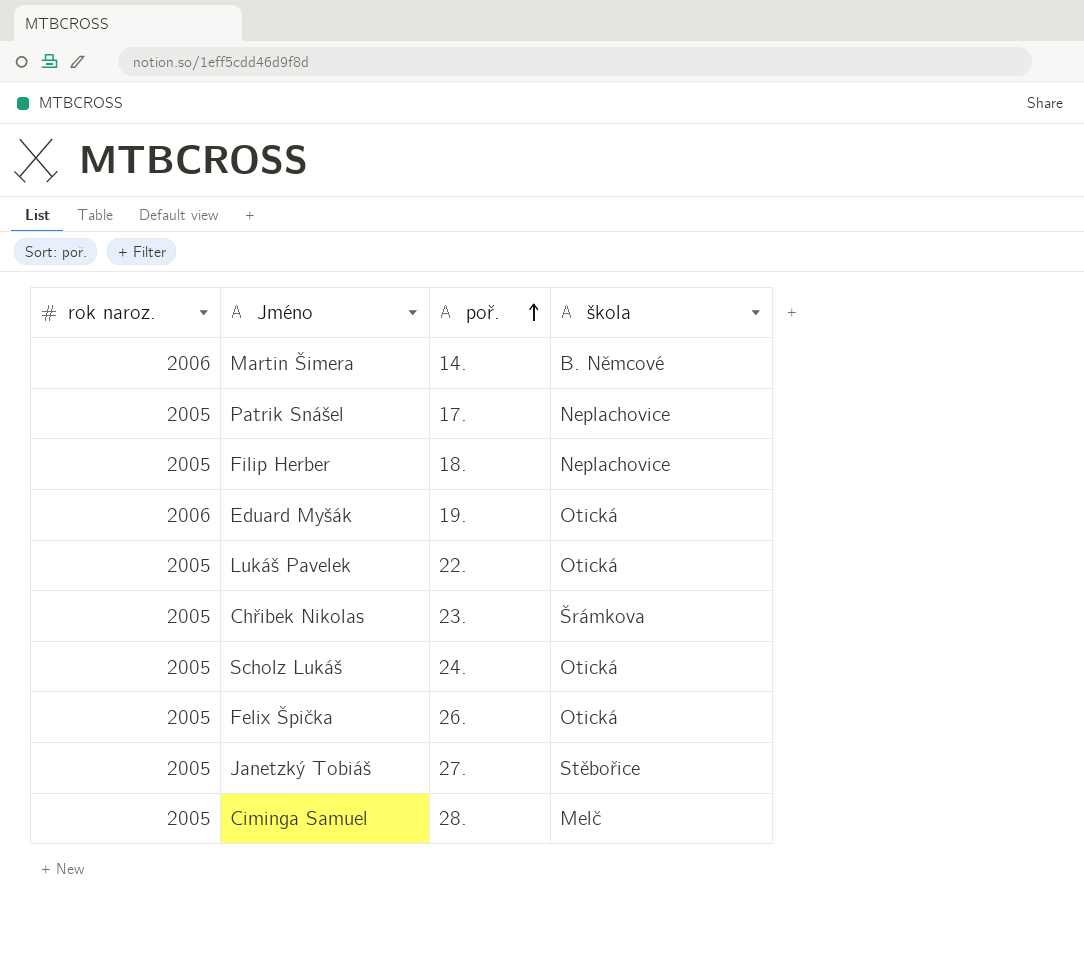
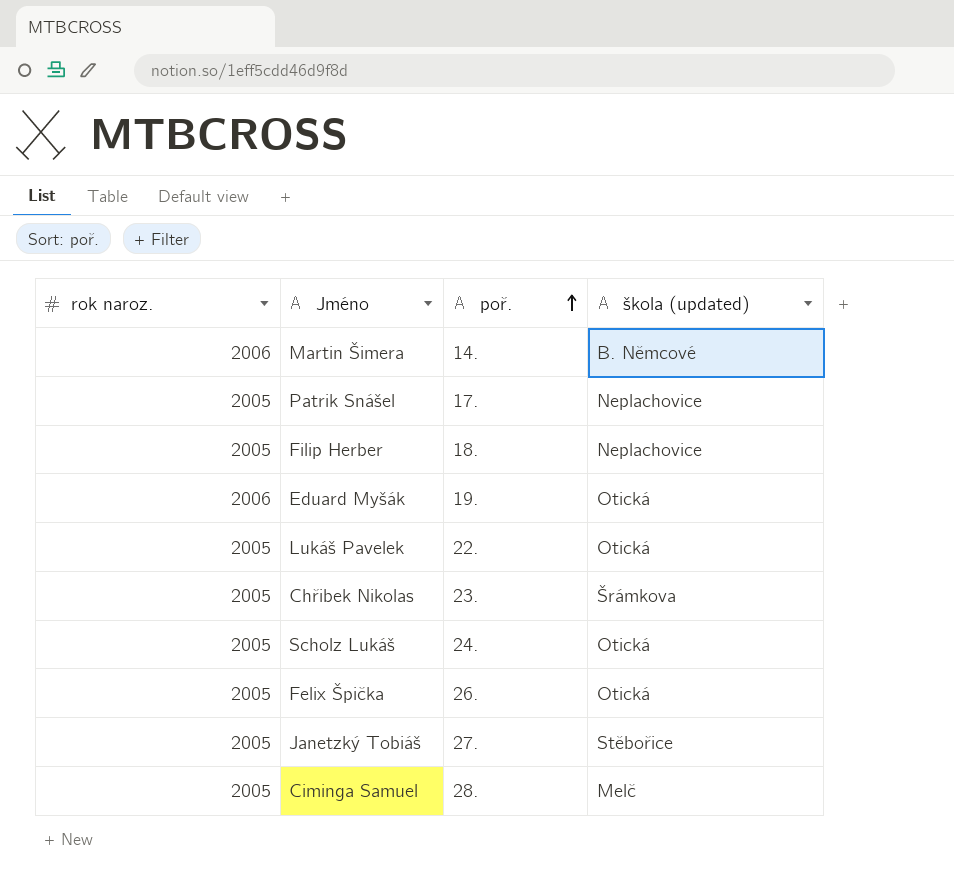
column name: škola -> škola (updated)

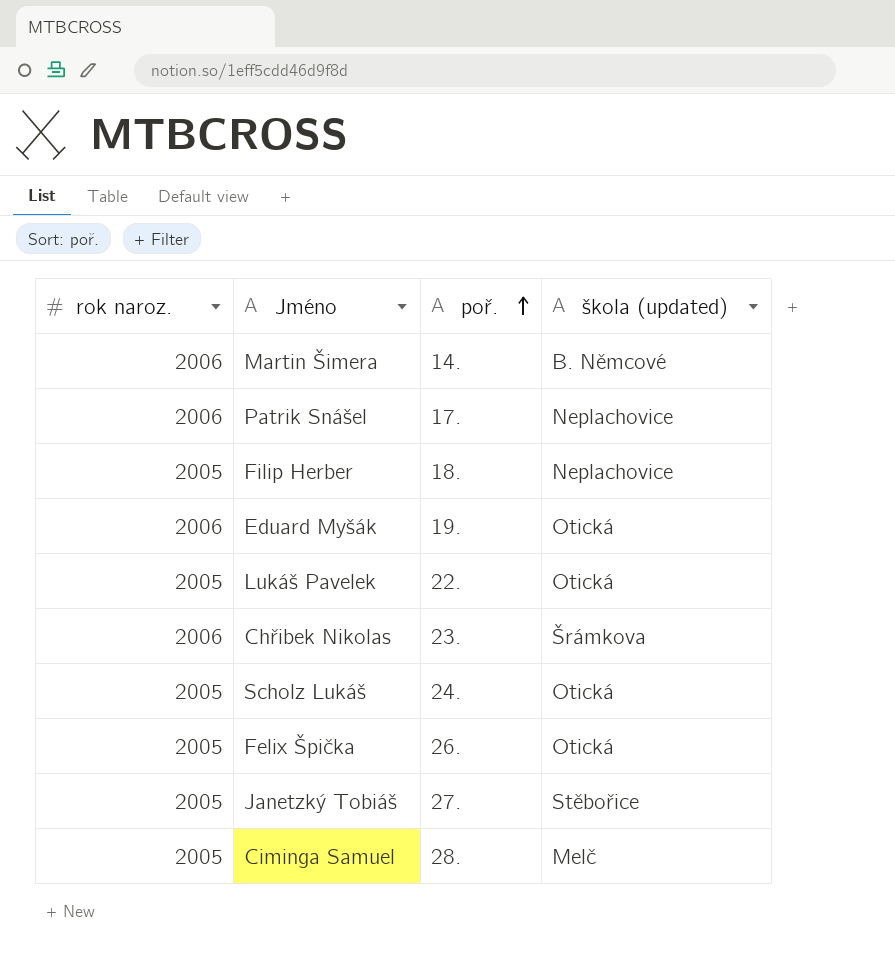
Patrik Snášel | rok naroz.: 2005 -> 2006
Chřibek Nikolas | rok naroz.: 2005 -> 2006

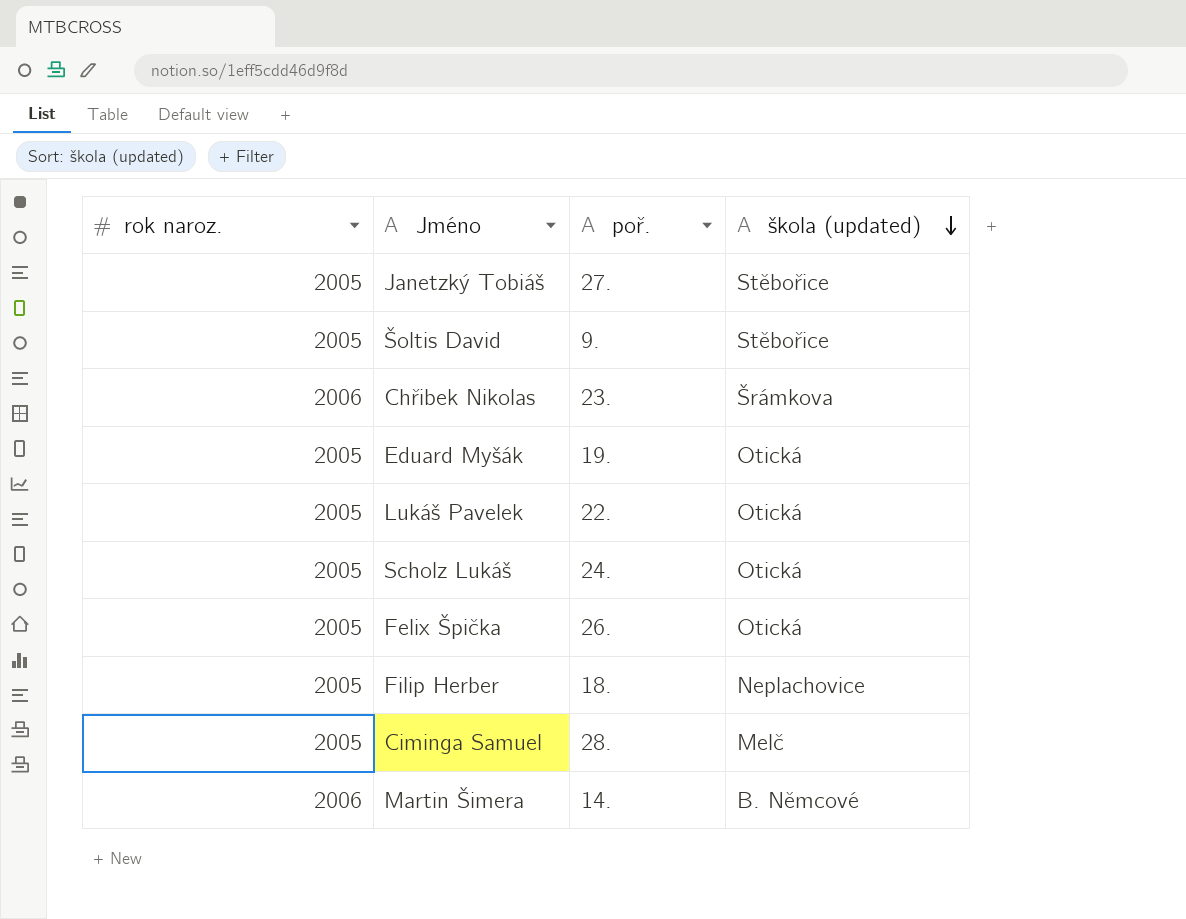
row order: poř. ascending -> škola (updated) descending
row Patrik Snášel: 2006 | 17. | Neplachovice -> none
row Šoltis David: none -> 2005 | 9. | Stěbořice
Eduard Myšák | rok naroz.: 2006 -> 2005

